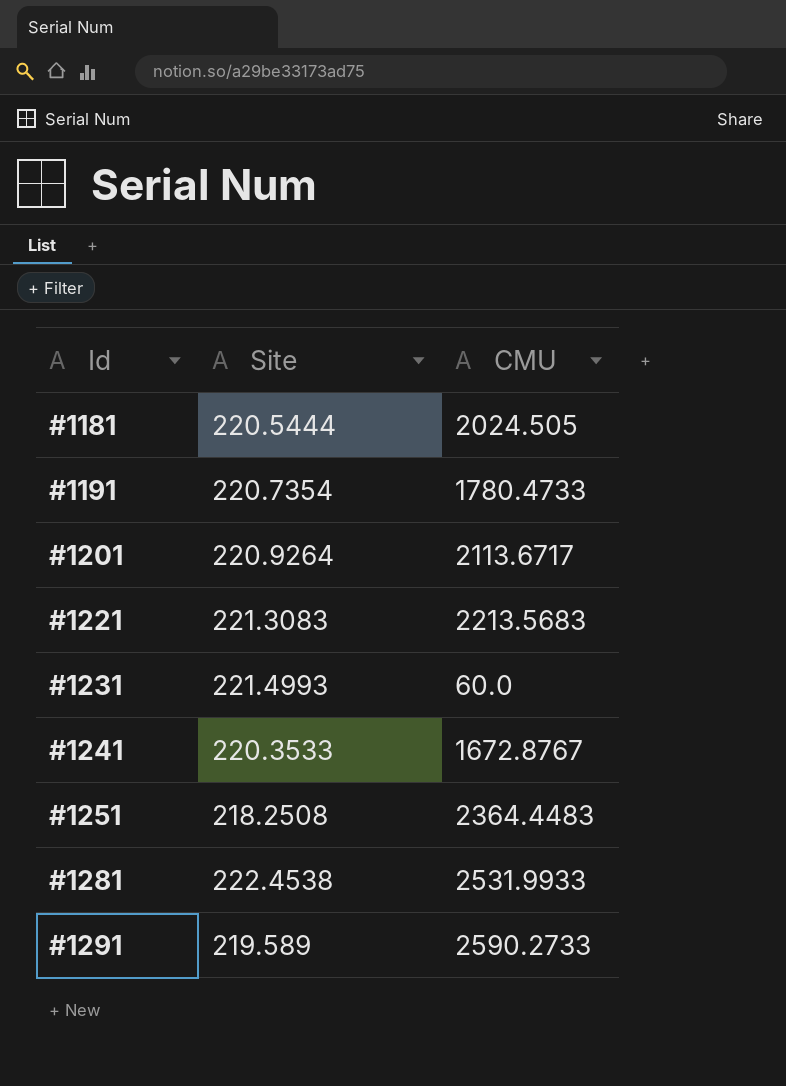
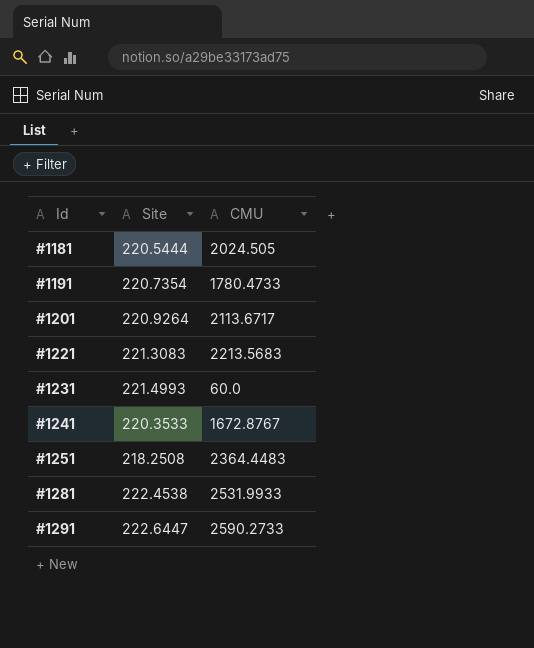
#1291 | Site: 219.589 -> 222.6447

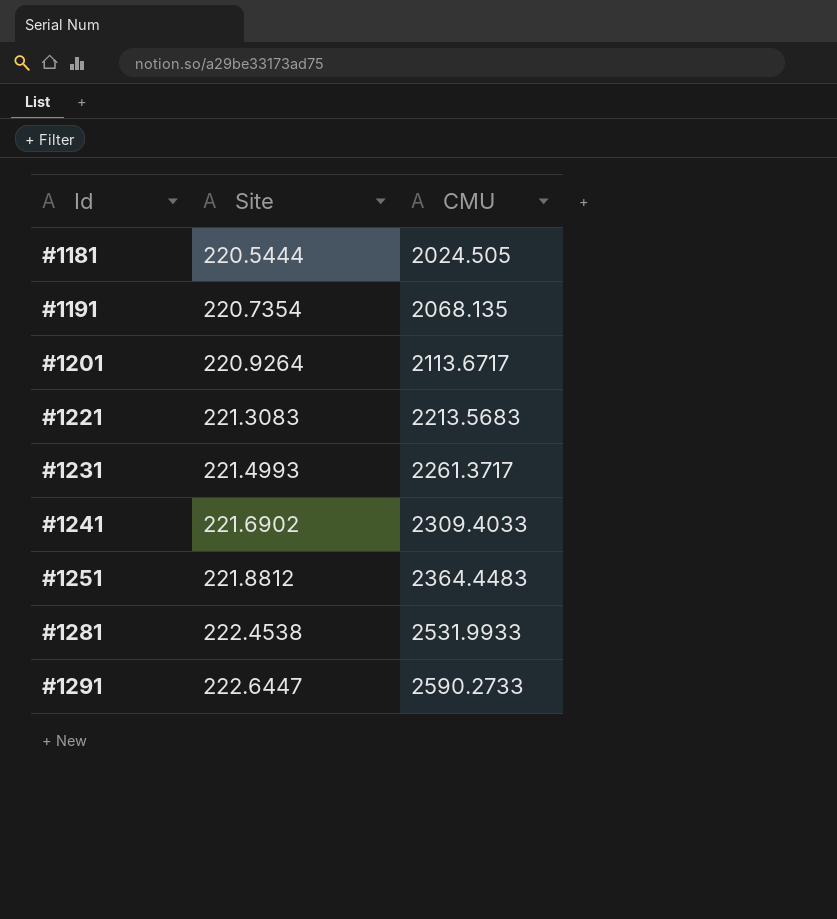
#1191 | CMU: 1780.4733 -> 2068.135
#1231 | CMU: 60.0 -> 2261.3717
#1241 | Site: 220.3533 -> 221.6902
#1241 | CMU: 1672.8767 -> 2309.4033
#1251 | Site: 218.2508 -> 221.8812

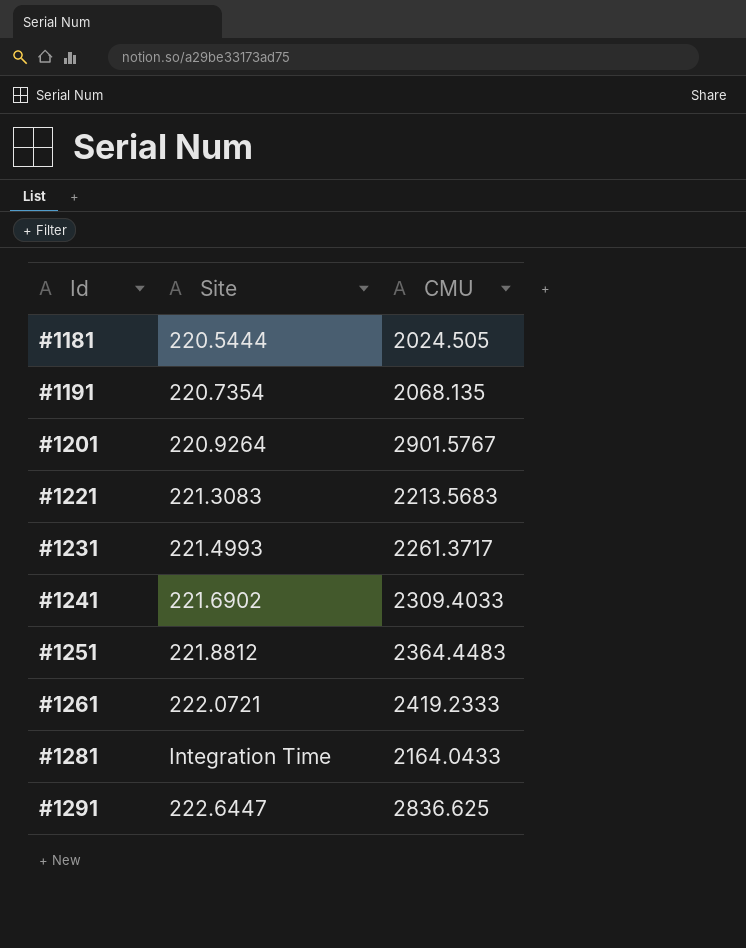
#1201 | CMU: 2113.6717 -> 2901.5767
row #1261: none -> 222.0721 | 2419.2333
#1281 | Site: 222.4538 -> Integration Time
#1281 | CMU: 2531.9933 -> 2164.0433
#1291 | CMU: 2590.2733 -> 2836.625

